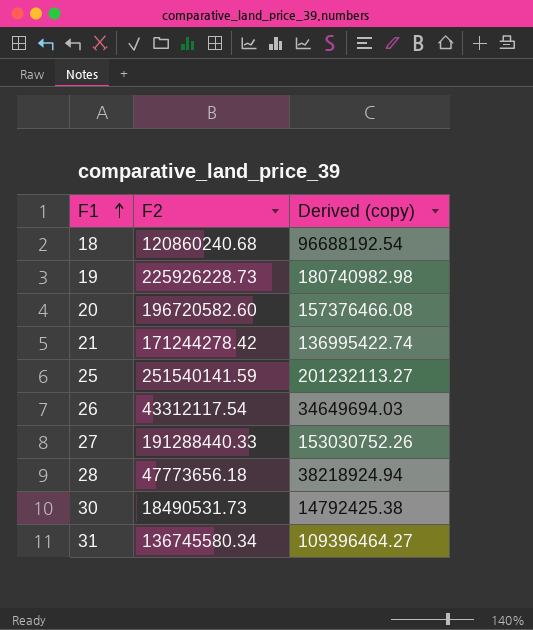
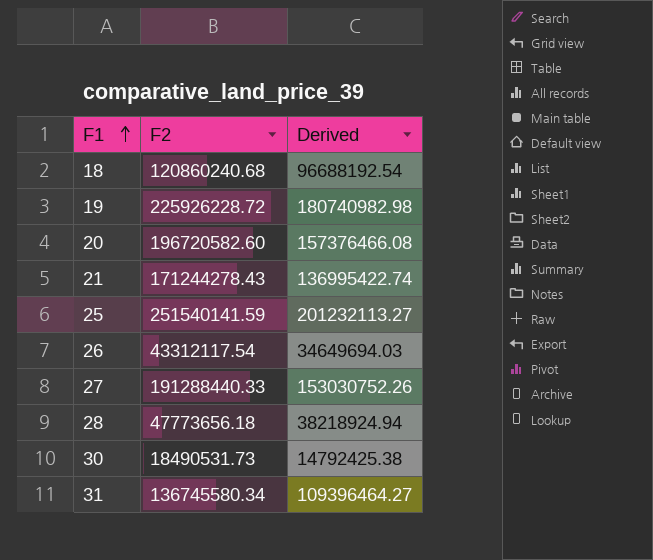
column name: Derived (copy) -> Derived
19 | F2: 225926228.73 -> 225926228.72
21 | F2: 171244278.42 -> 171244278.43

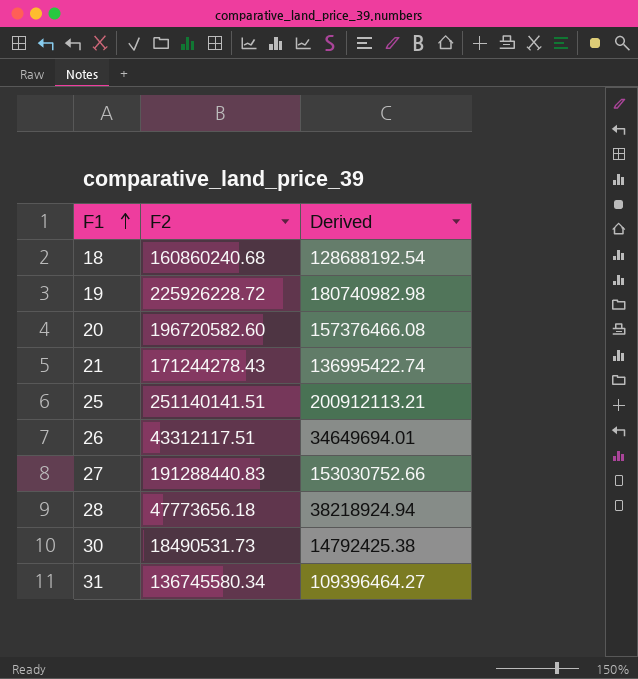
18 | F2: 120860240.68 -> 160860240.68
18 | Derived: 96688192.54 -> 128688192.54
25 | F2: 251540141.59 -> 251140141.51
25 | Derived: 201232113.27 -> 200912113.21
26 | F2: 43312117.54 -> 43312117.51
26 | Derived: 34649694.03 -> 34649694.01
27 | F2: 191288440.33 -> 191288440.83
27 | Derived: 153030752.26 -> 153030752.66

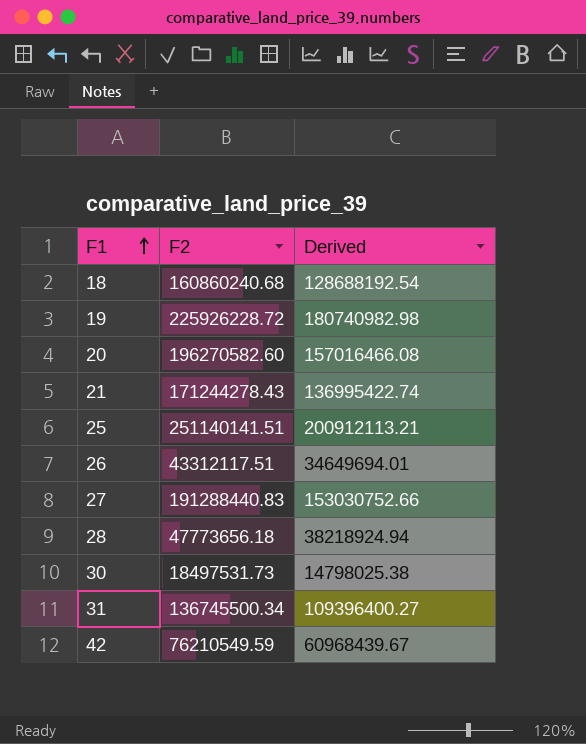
20 | F2: 196720582.60 -> 196270582.60
20 | Derived: 157376466.08 -> 157016466.08
30 | F2: 18490531.73 -> 18497531.73
30 | Derived: 14792425.38 -> 14798025.38
31 | F2: 136745580.34 -> 136745500.34
31 | Derived: 109396464.27 -> 109396400.27
row 42: none -> 76210549.59 | 60968439.67

